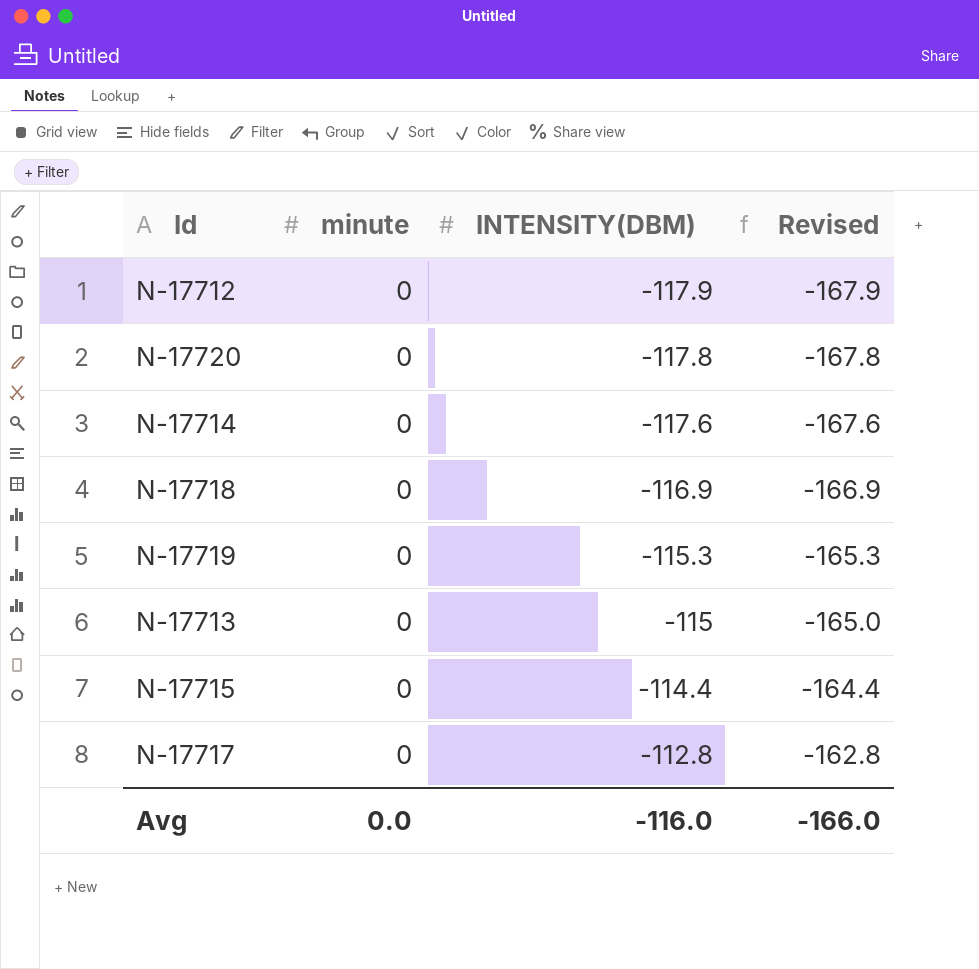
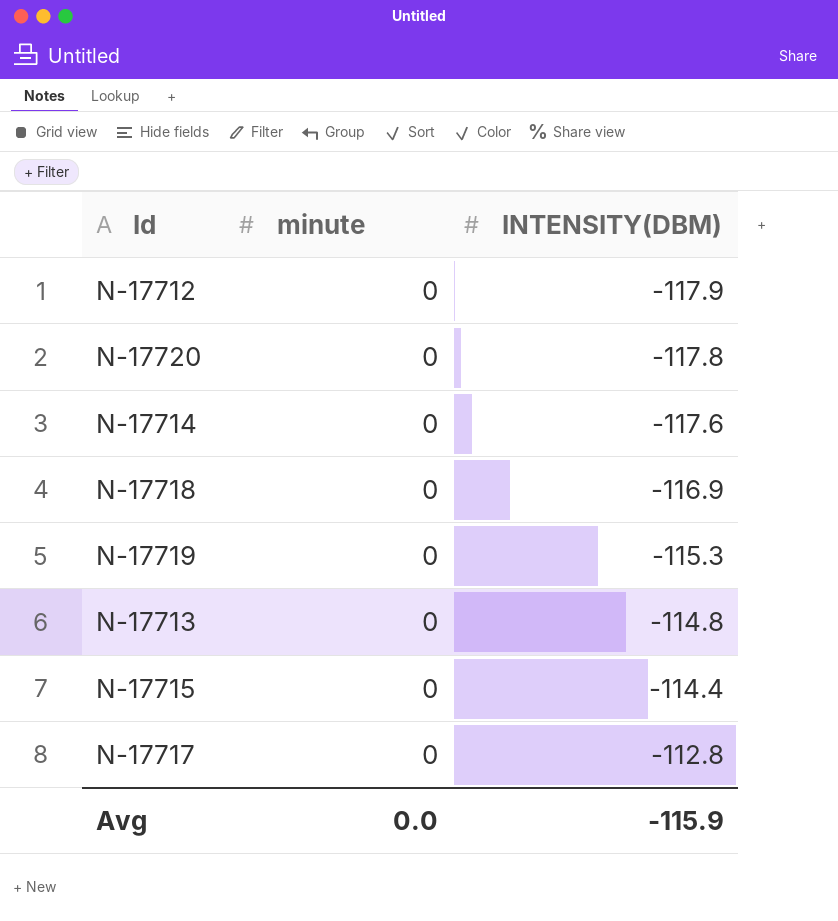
column Revised | formula: [INTENSITY(DBM)] - 50 -> none
N-17713 | INTENSITY(DBM): -115 -> -114.8
Avg | INTENSITY(DBM): -116.0 -> -115.9

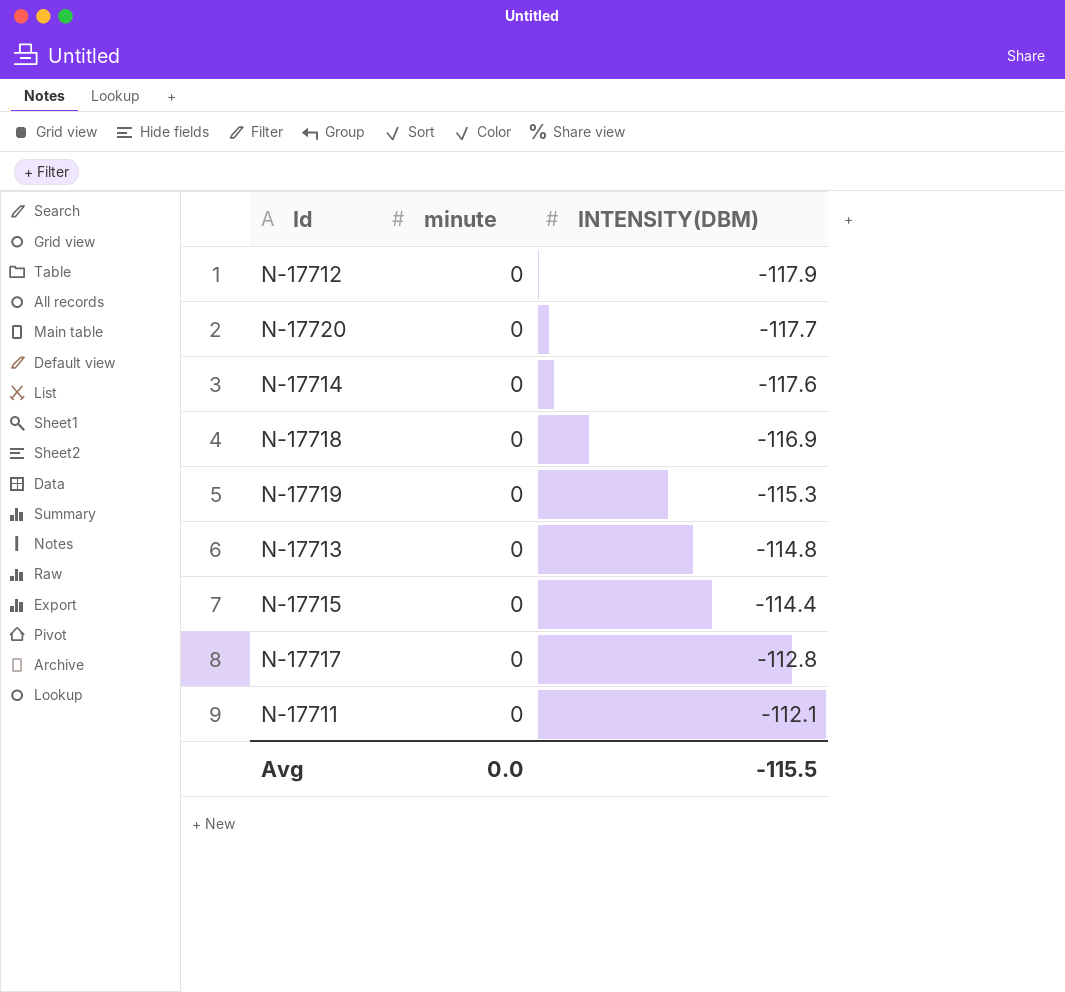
N-17720 | INTENSITY(DBM): -117.8 -> -117.7
row N-17711: none -> 0 | -112.1
Avg | INTENSITY(DBM): -115.9 -> -115.5

